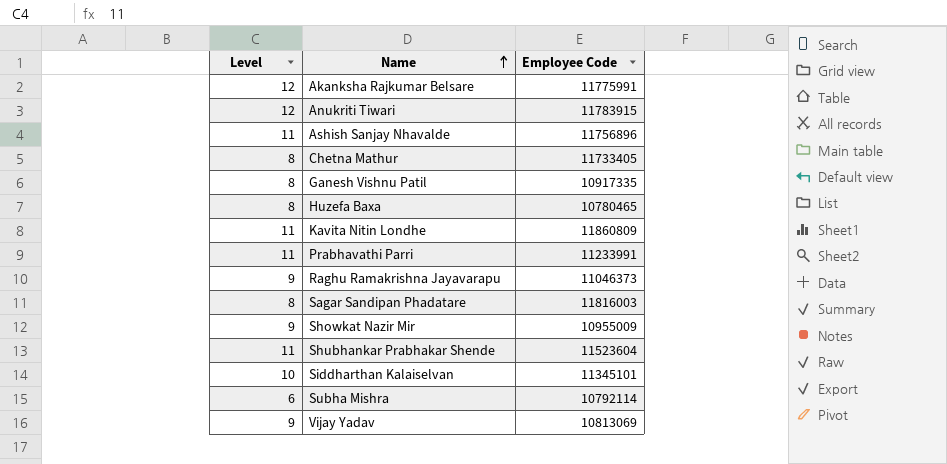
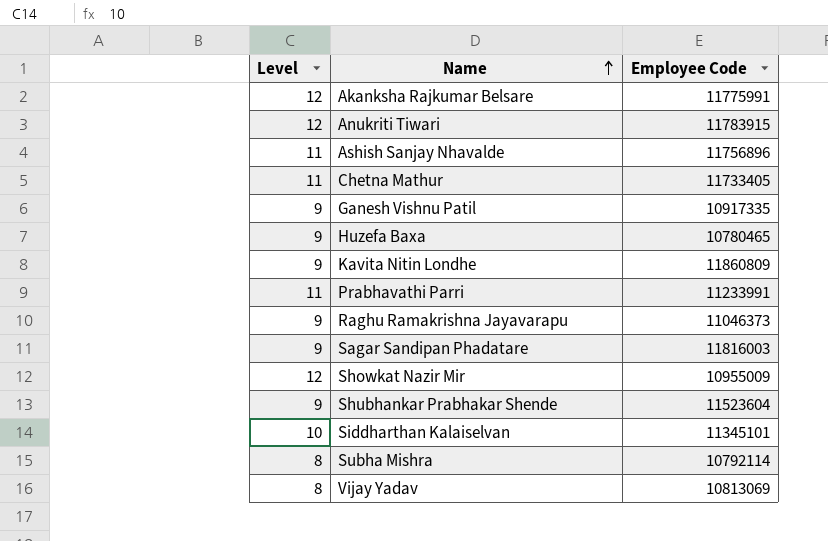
Chetna Mathur | Level: 8 -> 11
Ganesh Vishnu Patil | Level: 8 -> 9
Huzefa Baxa | Level: 8 -> 9
Kavita Nitin Londhe | Level: 11 -> 9
Sagar Sandipan Phadatare | Level: 8 -> 9
Showkat Nazir Mir | Level: 9 -> 12
Shubhankar Prabhakar Shende | Level: 11 -> 9
Subha Mishra | Level: 6 -> 8
Vijay Yadav | Level: 9 -> 8

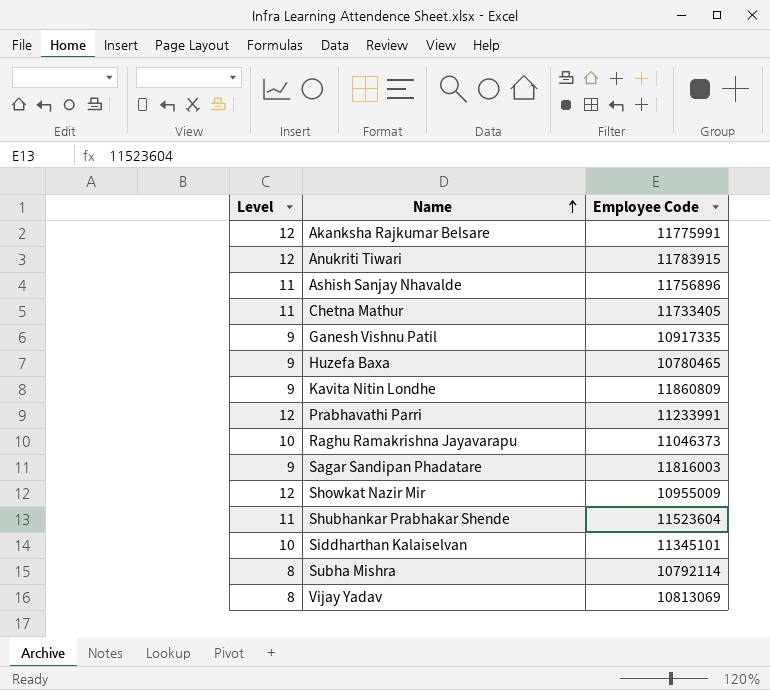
Prabhavathi Parri | Level: 11 -> 12
Raghu Ramakrishna Jayavarapu | Level: 9 -> 10
Shubhankar Prabhakar Shende | Level: 9 -> 11

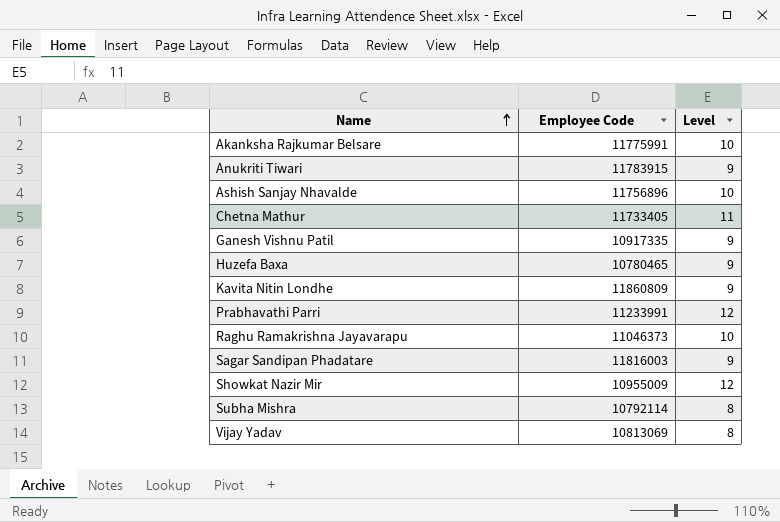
column Level | position: 1 -> 3
row Shubhankar Prabhakar Shende: 11 | 11523604 -> none
row Siddharthan Kalaiselvan: 10 | 11345101 -> none
Akanksha Rajkumar Belsare | Level: 12 -> 10
Anukriti Tiwari | Level: 12 -> 9
Ashish Sanjay Nhavalde | Level: 11 -> 10

